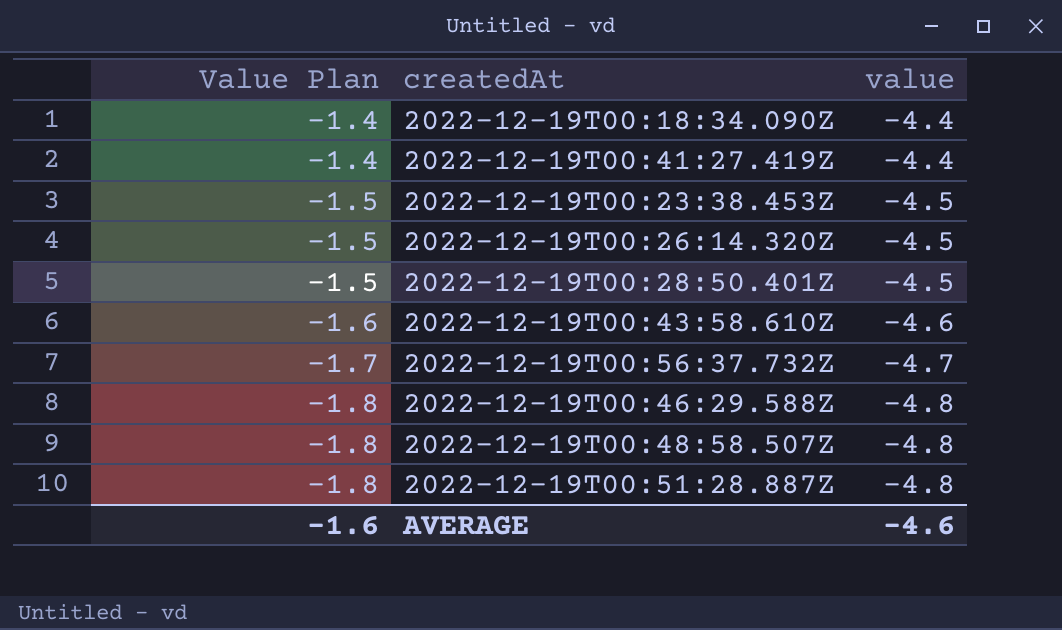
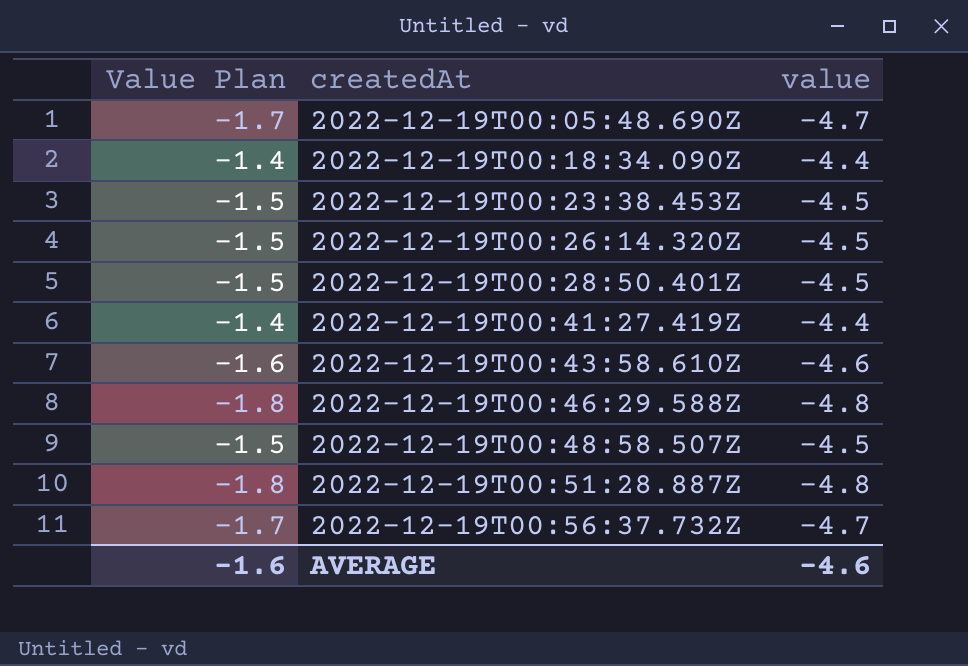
row order: Value Plan descending -> createdAt ascending
row 2022-12-19T00:05:48.690Z: none -> -1.7 | -4.7
2022-12-19T00:48:58.507Z | Value Plan: -1.8 -> -1.5
2022-12-19T00:48:58.507Z | value: -4.8 -> -4.5

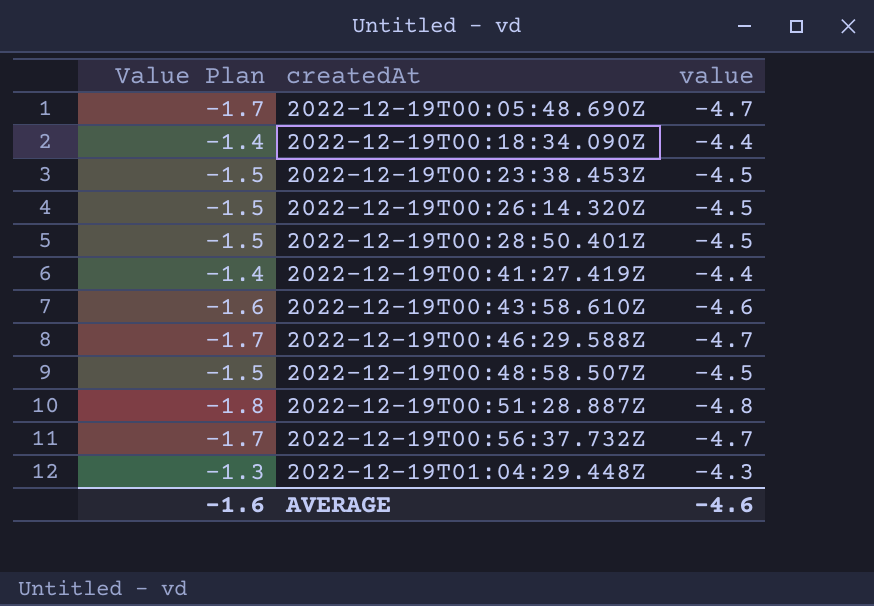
2022-12-19T00:46:29.588Z | Value Plan: -1.8 -> -1.7
2022-12-19T00:46:29.588Z | value: -4.8 -> -4.7
row 2022-12-19T01:04:29.448Z: none -> -1.3 | -4.3

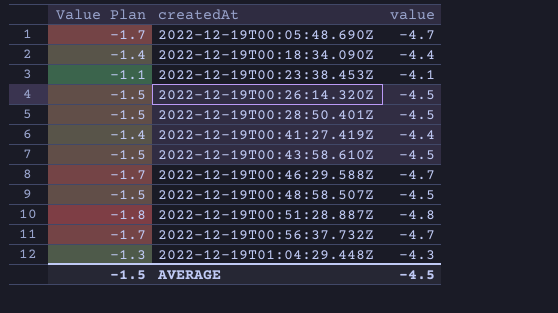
2022-12-19T00:23:38.453Z | Value Plan: -1.5 -> -1.1
2022-12-19T00:23:38.453Z | value: -4.5 -> -4.1
2022-12-19T00:43:58.610Z | Value Plan: -1.6 -> -1.5
2022-12-19T00:43:58.610Z | value: -4.6 -> -4.5
AVERAGE | Value Plan: -1.6 -> -1.5
AVERAGE | value: -4.6 -> -4.5

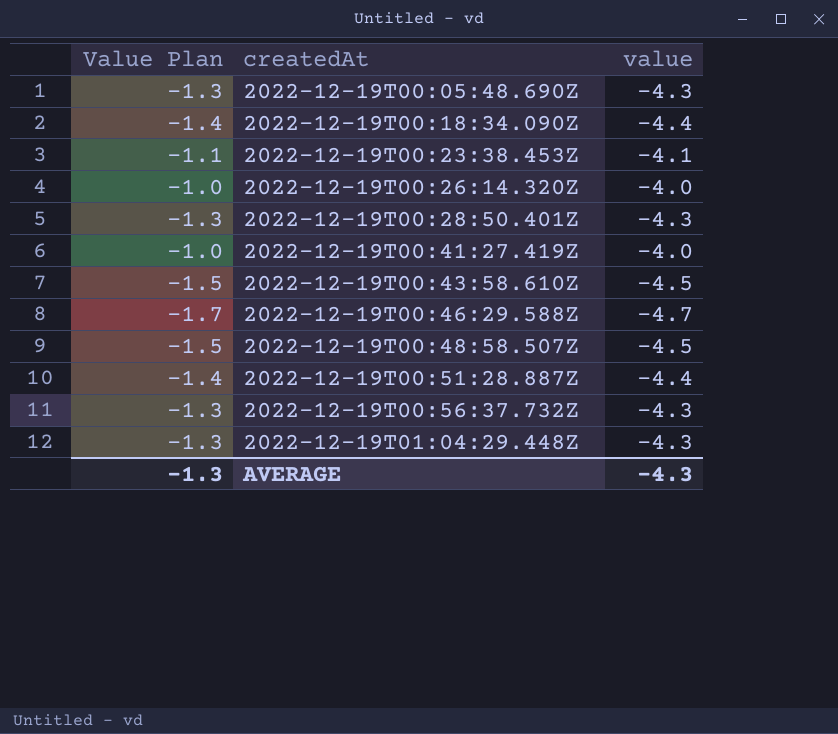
2022-12-19T00:05:48.690Z | Value Plan: -1.7 -> -1.3
2022-12-19T00:05:48.690Z | value: -4.7 -> -4.3
2022-12-19T00:26:14.320Z | Value Plan: -1.5 -> -1.0
2022-12-19T00:26:14.320Z | value: -4.5 -> -4.0
2022-12-19T00:28:50.401Z | Value Plan: -1.5 -> -1.3
2022-12-19T00:28:50.401Z | value: -4.5 -> -4.3
2022-12-19T00:41:27.419Z | Value Plan: -1.4 -> -1.0
2022-12-19T00:41:27.419Z | value: -4.4 -> -4.0
2022-12-19T00:51:28.887Z | Value Plan: -1.8 -> -1.4
2022-12-19T00:51:28.887Z | value: -4.8 -> -4.4
2022-12-19T00:56:37.732Z | Value Plan: -1.7 -> -1.3
2022-12-19T00:56:37.732Z | value: -4.7 -> -4.3
AVERAGE | Value Plan: -1.5 -> -1.3
AVERAGE | value: -4.5 -> -4.3

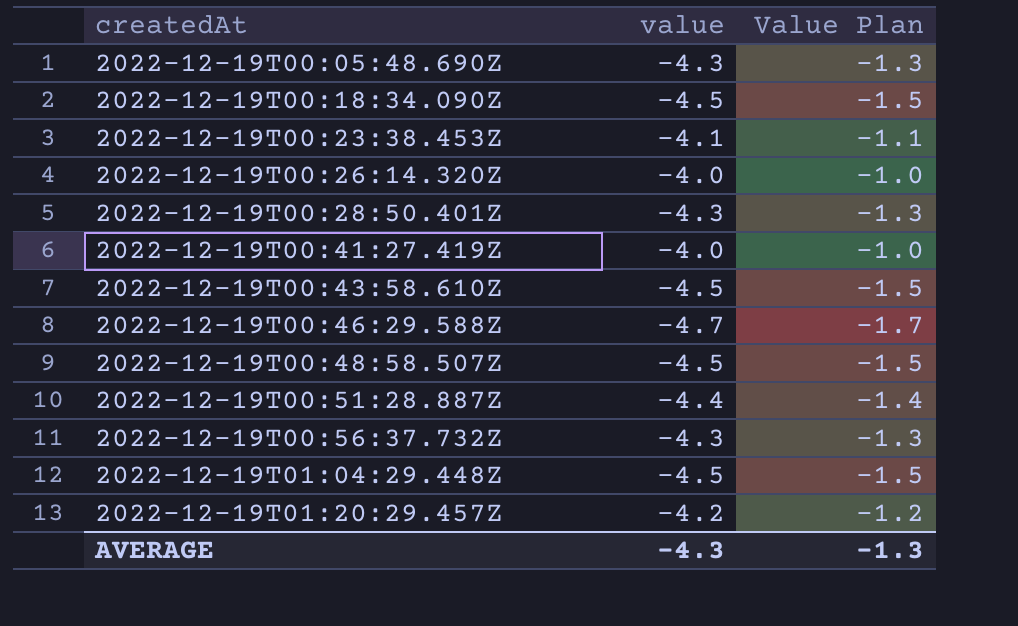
column Value Plan | position: 1 -> 3
2022-12-19T00:18:34.090Z | value: -4.4 -> -4.5
2022-12-19T00:18:34.090Z | Value Plan: -1.4 -> -1.5
2022-12-19T01:04:29.448Z | value: -4.3 -> -4.5
2022-12-19T01:04:29.448Z | Value Plan: -1.3 -> -1.5
row 2022-12-19T01:20:29.457Z: none -> -4.2 | -1.2

